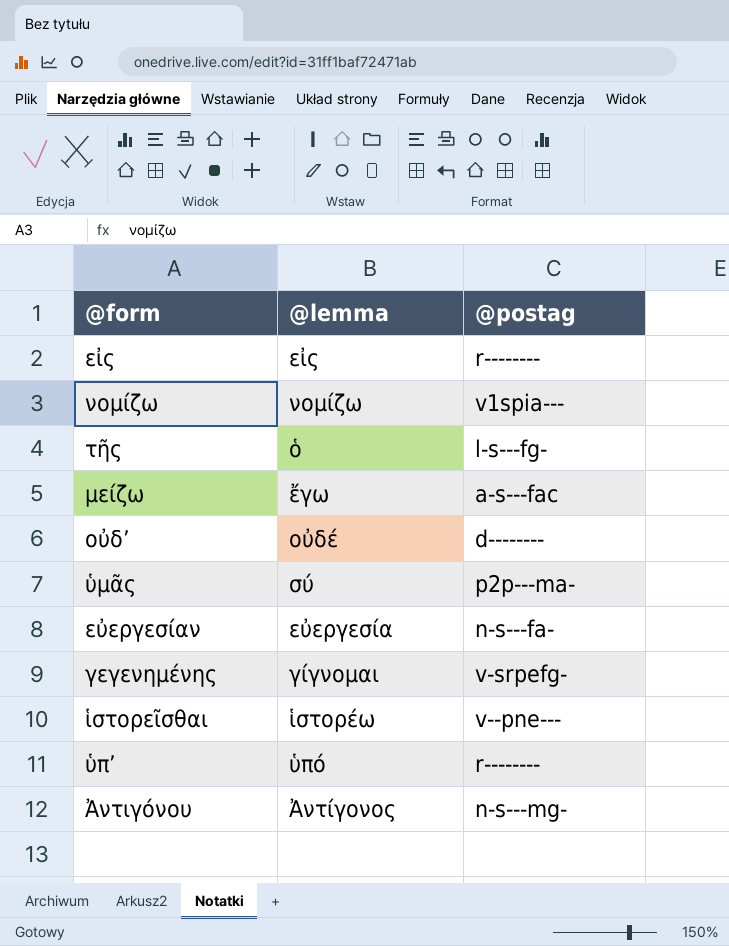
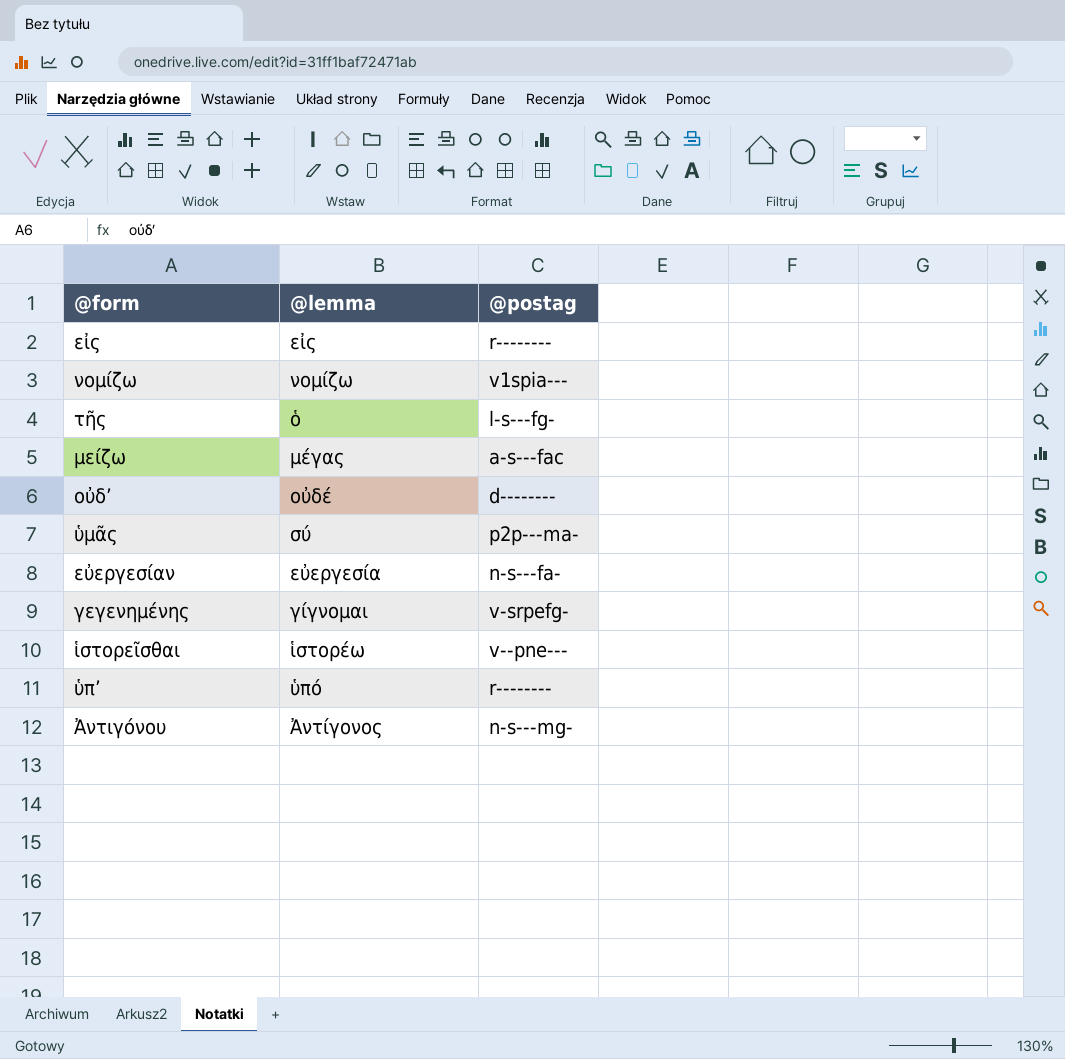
μείζω | @lemma: ἔγω -> μέγας

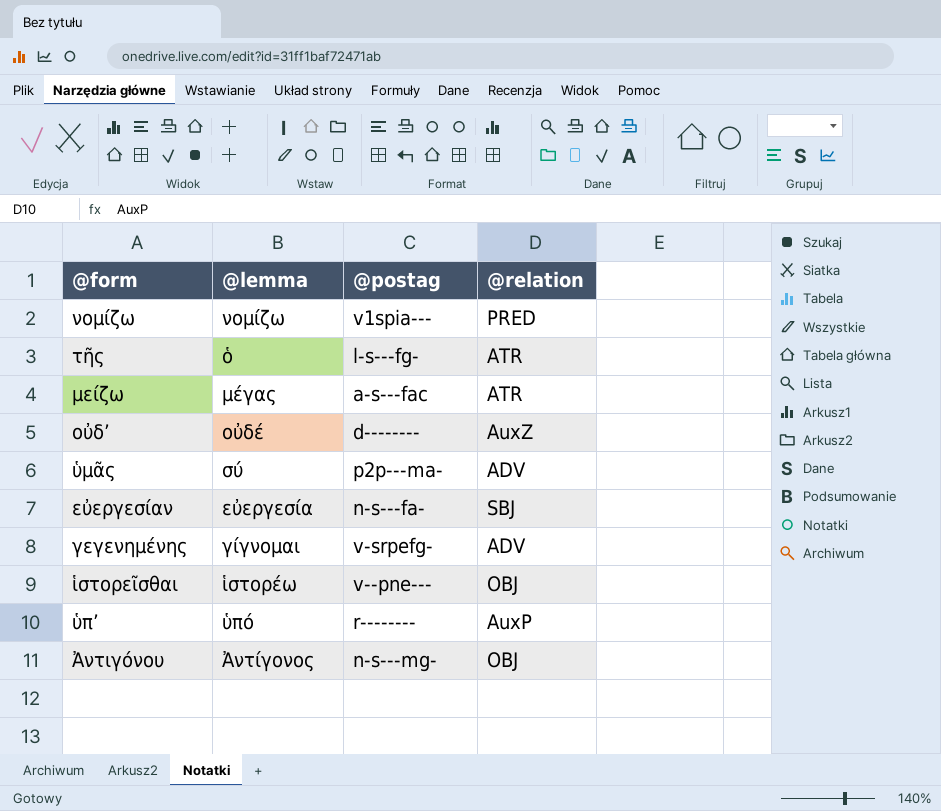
column @relation | position: none -> 4
row εἰς: εἰς | r-------- -> none

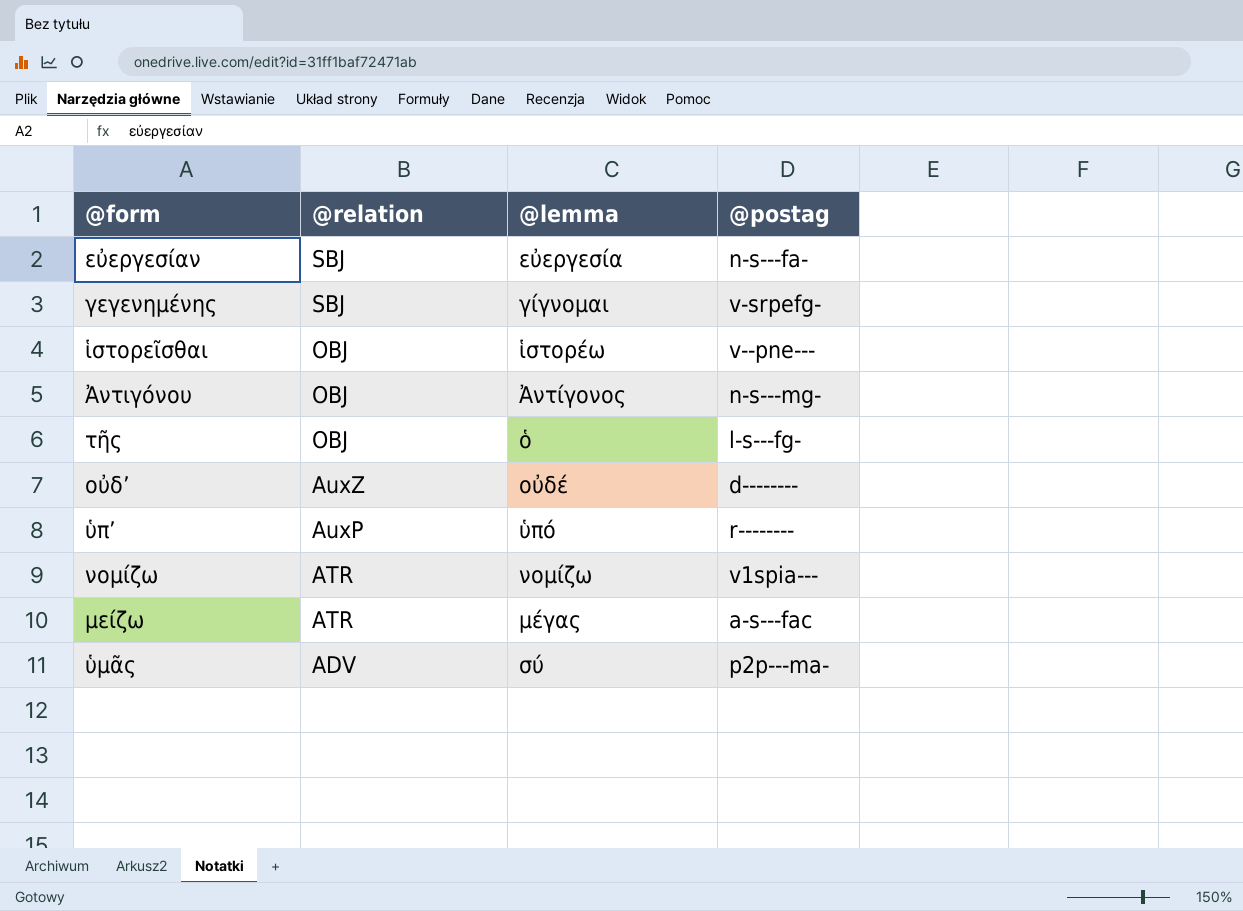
row order: none -> @relation descending
column @relation | position: 4 -> 2
γεγενημένης | @relation: ADV -> SBJ
τῆς | @relation: ATR -> OBJ
νομίζω | @relation: PRED -> ATR

